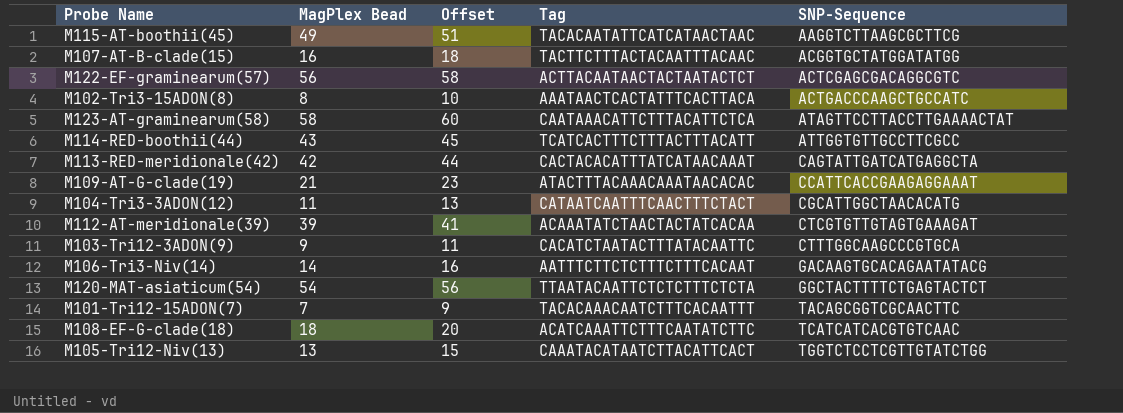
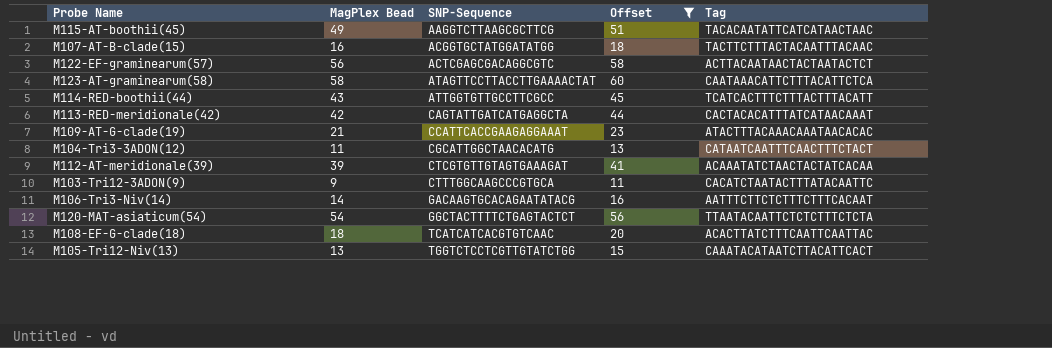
filter: none -> Offset >= 11
column SNP-Sequence | position: 5 -> 3
M108-EF-G-clade(18) | Tag: ACATCAAATTCTTTCAATATCTTC -> ACACTTATCTTTCAATTCAATTAC

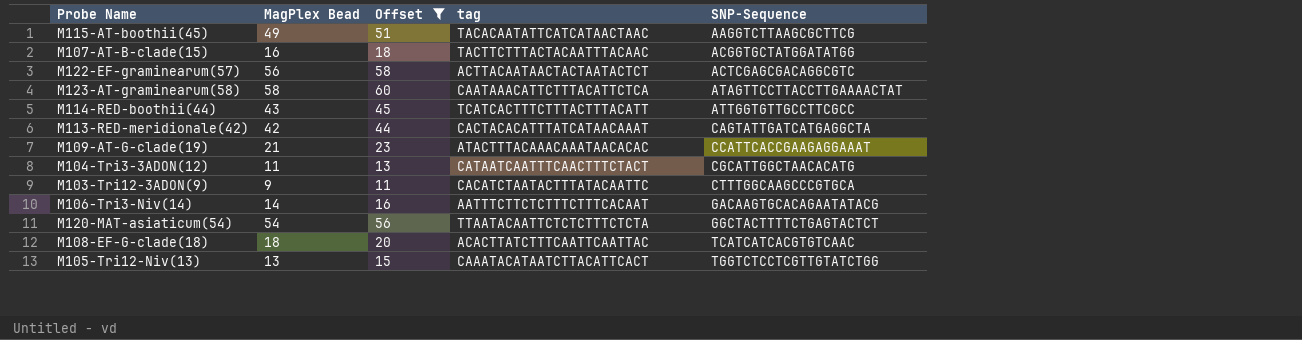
column name: Tag -> tag
column SNP-Sequence | position: 3 -> 5
row M112-AT-meridionale(39): 39 | CTCGTGTTGTAGTGAAAGAT | 41 | ACAAATATCTAACTACTATCACAA -> none

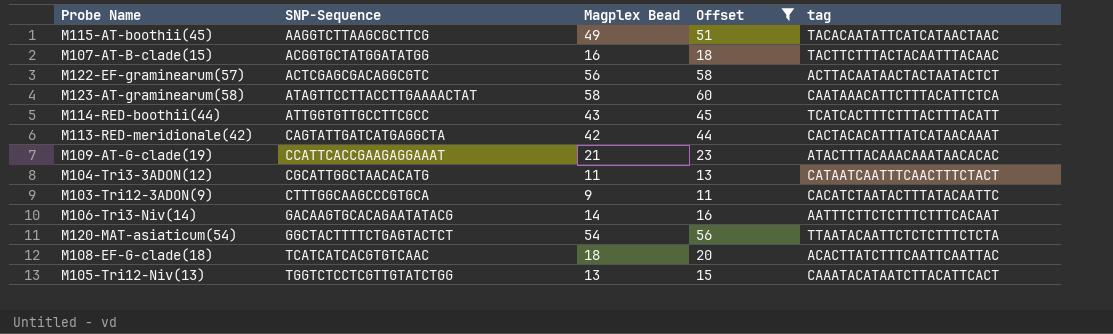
column SNP-Sequence | position: 5 -> 2
column name: MagPlex Bead -> Magplex Bead

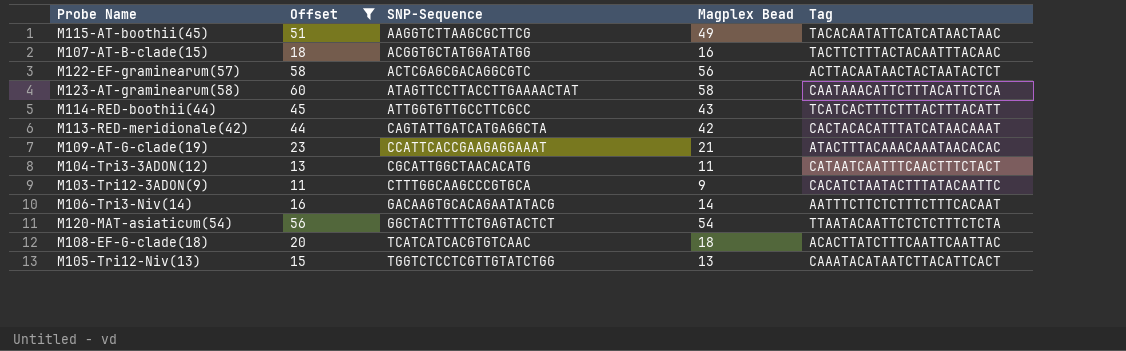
column Offset | position: 4 -> 2
column name: tag -> Tag

